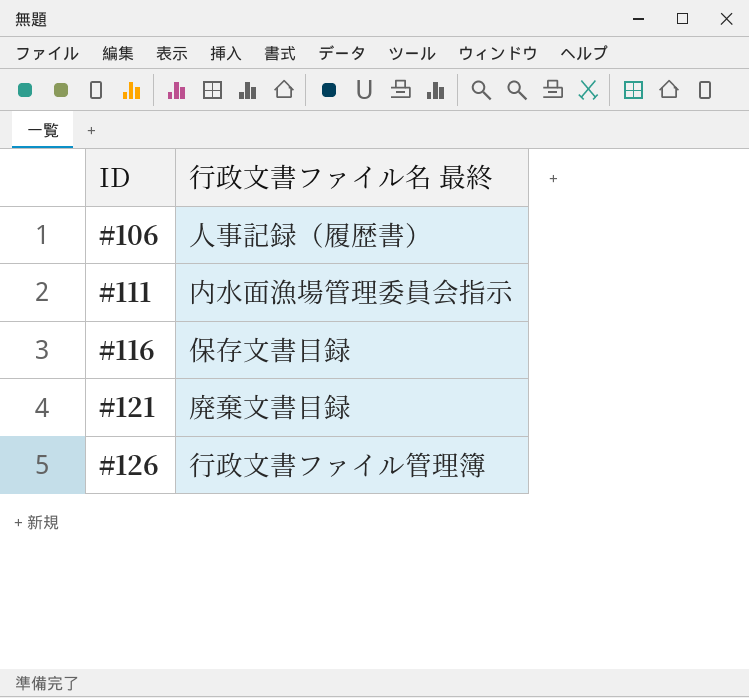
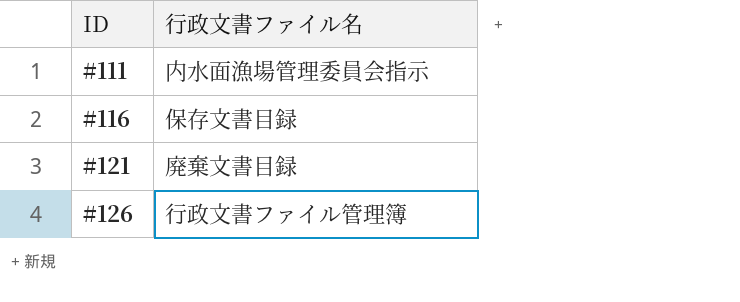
column name: 行政文書ファイル名 最終 -> 行政文書ファイル名
row #106: 人事記録（履歴書） -> none

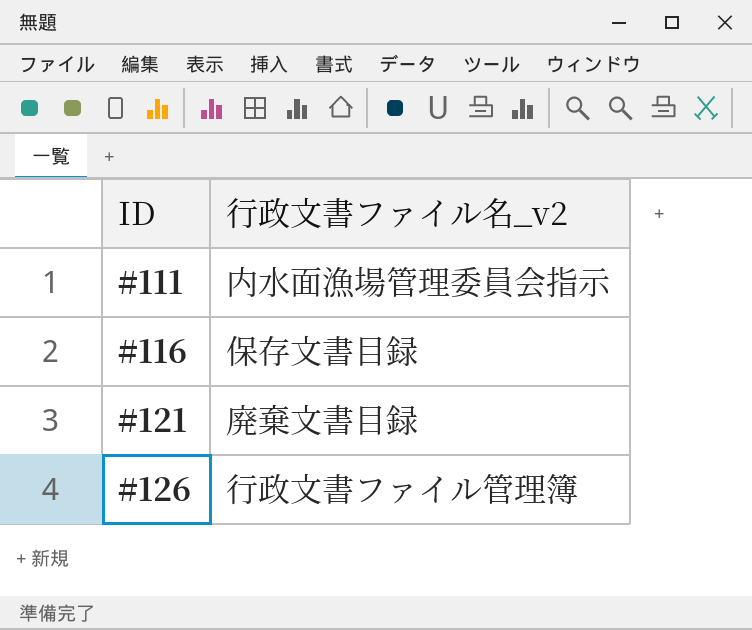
column name: 行政文書ファイル名 -> 行政文書ファイル名_v2

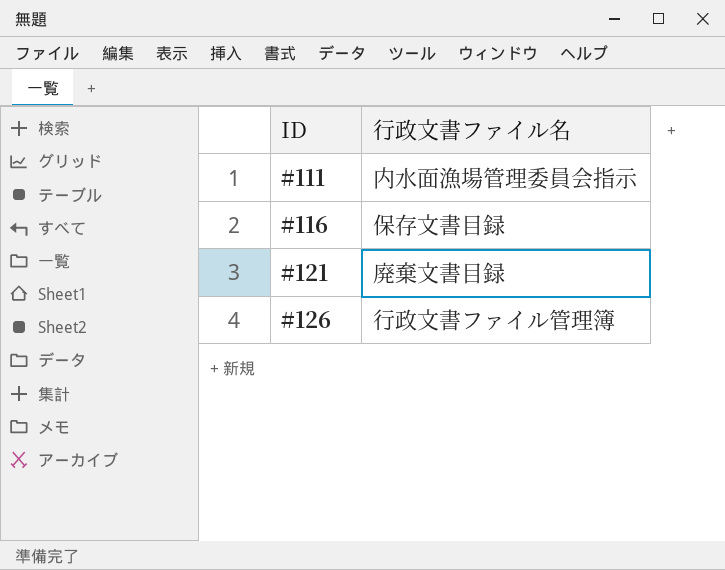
column name: 行政文書ファイル名_v2 -> 行政文書ファイル名

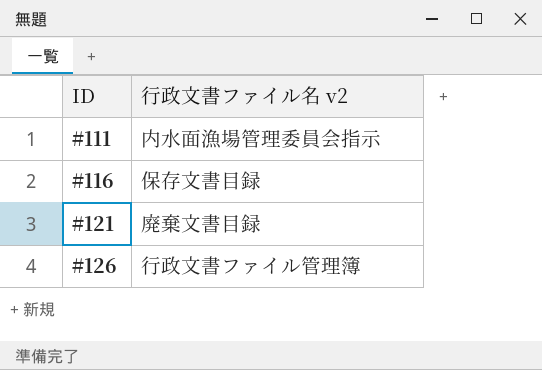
column name: 行政文書ファイル名 -> 行政文書ファイル名 v2

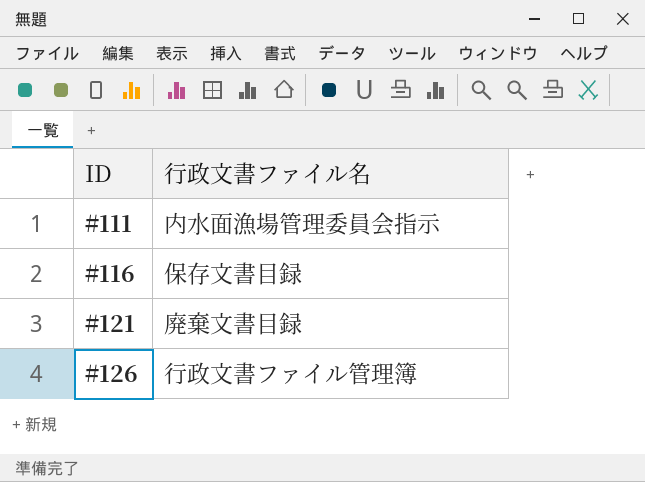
column name: 行政文書ファイル名 v2 -> 行政文書ファイル名

